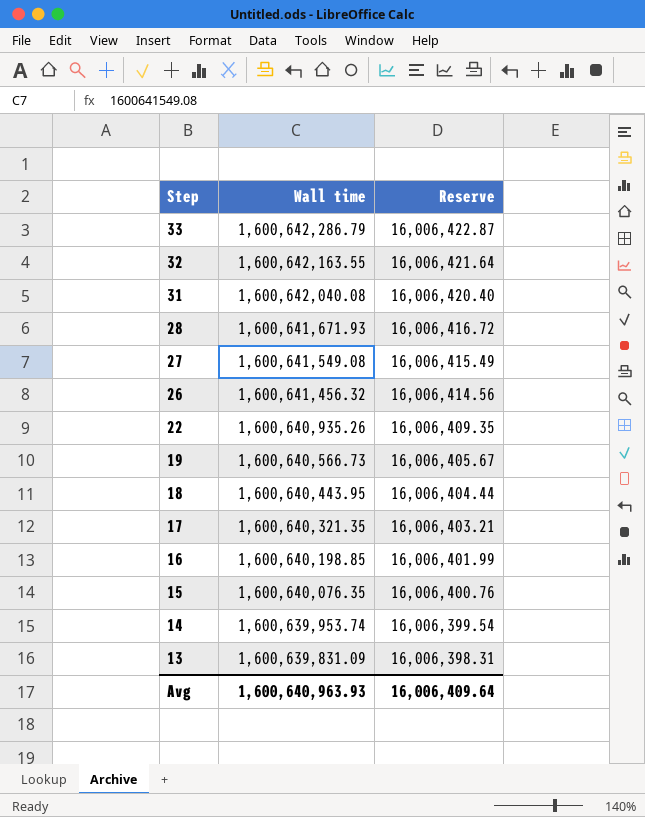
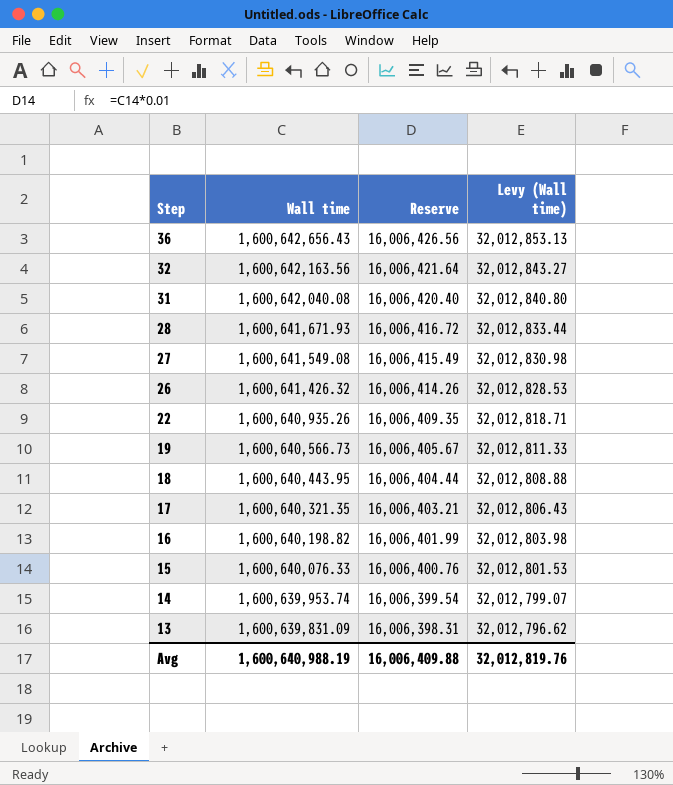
column Levy (Wall time) | formula: none -> [Wall time] * 0.02
row 33: 1,600,642,286.79 | 16,006,422.87 -> none
row 36: none -> 1,600,642,656.43 | 16,006,426.56 | 32,012,853.13
32 | Wall time: 1,600,642,163.55 -> 1,600,642,163.56
26 | Wall time: 1,600,641,456.32 -> 1,600,641,426.32
26 | Reserve: 16,006,414.56 -> 16,006,414.26
16 | Wall time: 1,600,640,198.85 -> 1,600,640,198.82
15 | Wall time: 1,600,640,076.35 -> 1,600,640,076.33
Avg | Wall time: 1,600,640,963.93 -> 1,600,640,988.19
Avg | Reserve: 16,006,409.64 -> 16,006,409.88

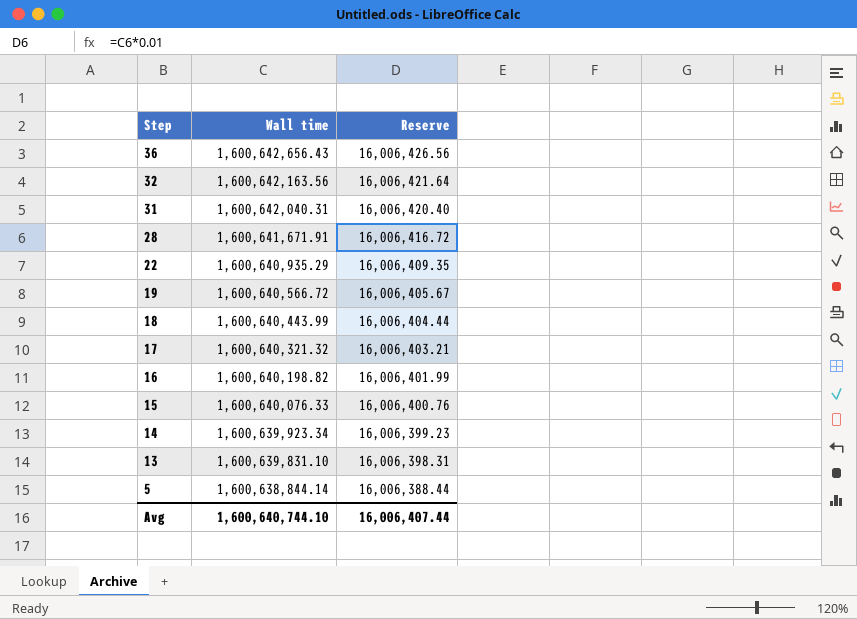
column Levy (Wall time) | formula: [Wall time] * 0.02 -> none
row 27: 1,600,641,549.08 | 16,006,415.49 | 32,012,830.98 -> none
row 26: 1,600,641,426.32 | 16,006,414.26 | 32,012,828.53 -> none
31 | Wall time: 1,600,642,040.08 -> 1,600,642,040.31
28 | Wall time: 1,600,641,671.93 -> 1,600,641,671.91
22 | Wall time: 1,600,640,935.26 -> 1,600,640,935.29
19 | Wall time: 1,600,640,566.73 -> 1,600,640,566.72
18 | Wall time: 1,600,640,443.95 -> 1,600,640,443.99
17 | Wall time: 1,600,640,321.35 -> 1,600,640,321.32
14 | Wall time: 1,600,639,953.74 -> 1,600,639,923.34
14 | Reserve: 16,006,399.54 -> 16,006,399.23
13 | Wall time: 1,600,639,831.09 -> 1,600,639,831.10
row 5: none -> 1,600,638,844.14 | 16,006,388.44
Avg | Wall time: 1,600,640,988.19 -> 1,600,640,744.10
Avg | Reserve: 16,006,409.88 -> 16,006,407.44

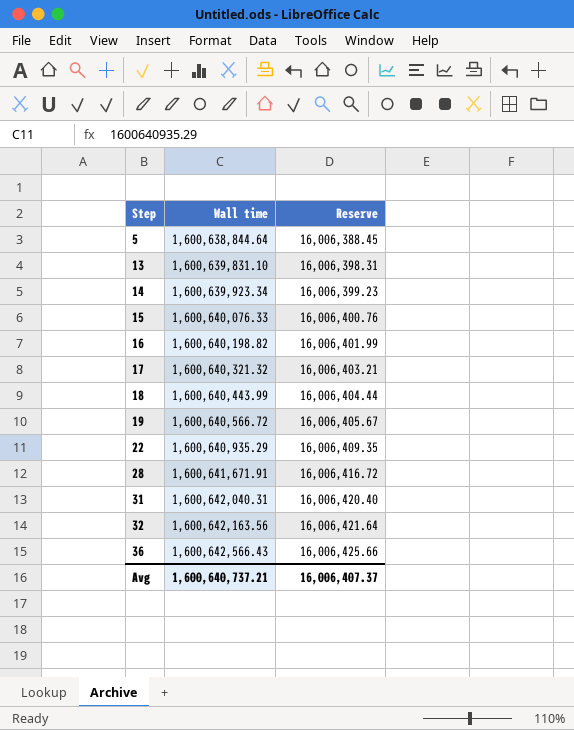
row order: Step descending -> Step ascending
5 | Wall time: 1,600,638,844.14 -> 1,600,638,844.64
5 | Reserve: 16,006,388.44 -> 16,006,388.45
36 | Wall time: 1,600,642,656.43 -> 1,600,642,566.43
36 | Reserve: 16,006,426.56 -> 16,006,425.66
Avg | Wall time: 1,600,640,744.10 -> 1,600,640,737.21
Avg | Reserve: 16,006,407.44 -> 16,006,407.37

